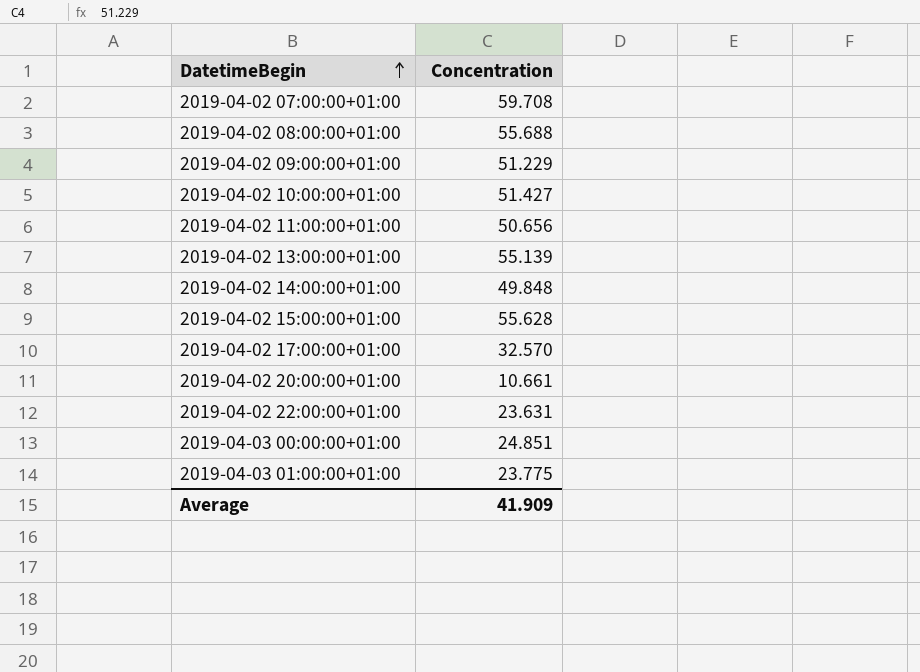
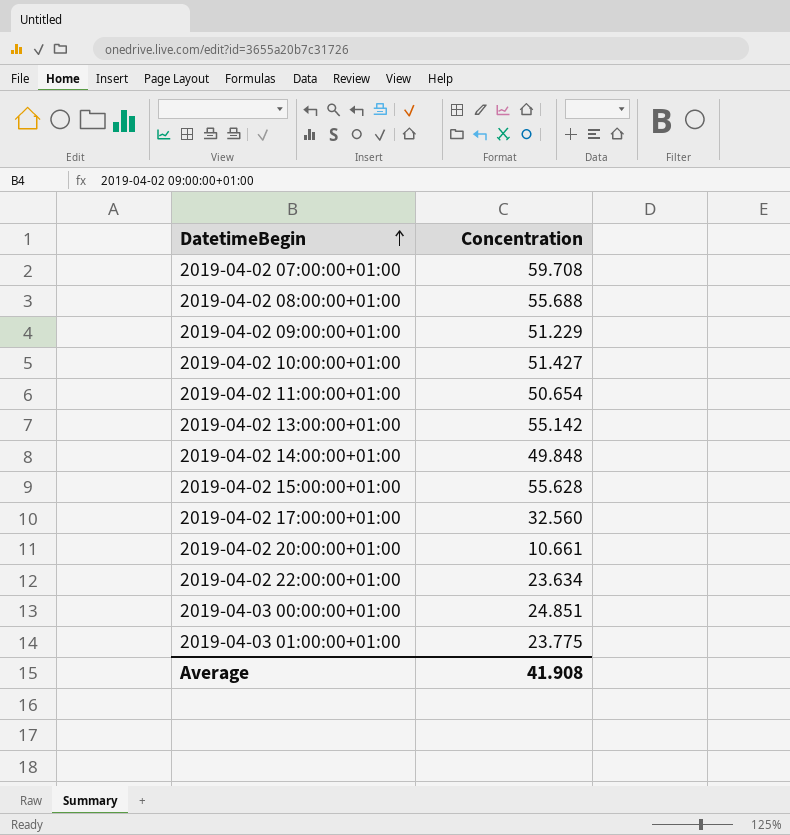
2019-04-02 11:00:00+01:00 | Concentration: 50.656 -> 50.654
2019-04-02 13:00:00+01:00 | Concentration: 55.139 -> 55.142
2019-04-02 17:00:00+01:00 | Concentration: 32.570 -> 32.560
2019-04-02 22:00:00+01:00 | Concentration: 23.631 -> 23.634
Average | Concentration: 41.909 -> 41.908

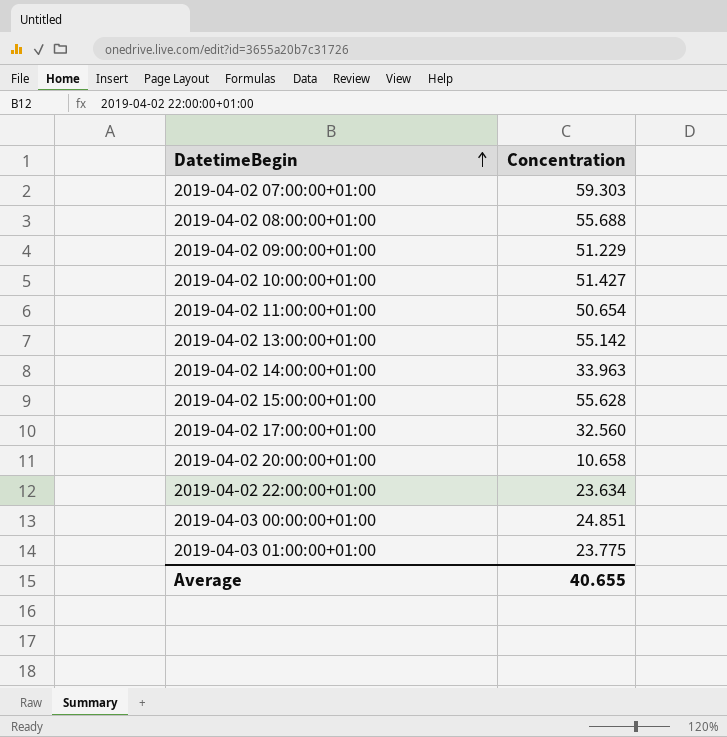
2019-04-02 07:00:00+01:00 | Concentration: 59.708 -> 59.303
2019-04-02 14:00:00+01:00 | Concentration: 49.848 -> 33.963
2019-04-02 20:00:00+01:00 | Concentration: 10.661 -> 10.658
Average | Concentration: 41.908 -> 40.655

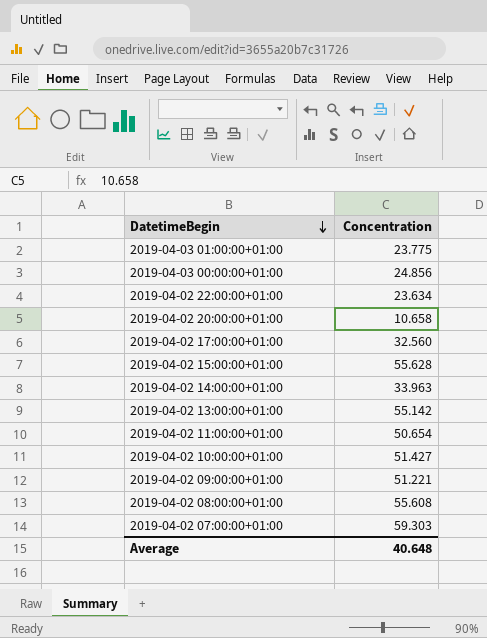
row order: DatetimeBegin ascending -> DatetimeBegin descending
2019-04-03 00:00:00+01:00 | Concentration: 24.851 -> 24.856
2019-04-02 09:00:00+01:00 | Concentration: 51.229 -> 51.221
2019-04-02 08:00:00+01:00 | Concentration: 55.688 -> 55.608
Average | Concentration: 40.655 -> 40.648

